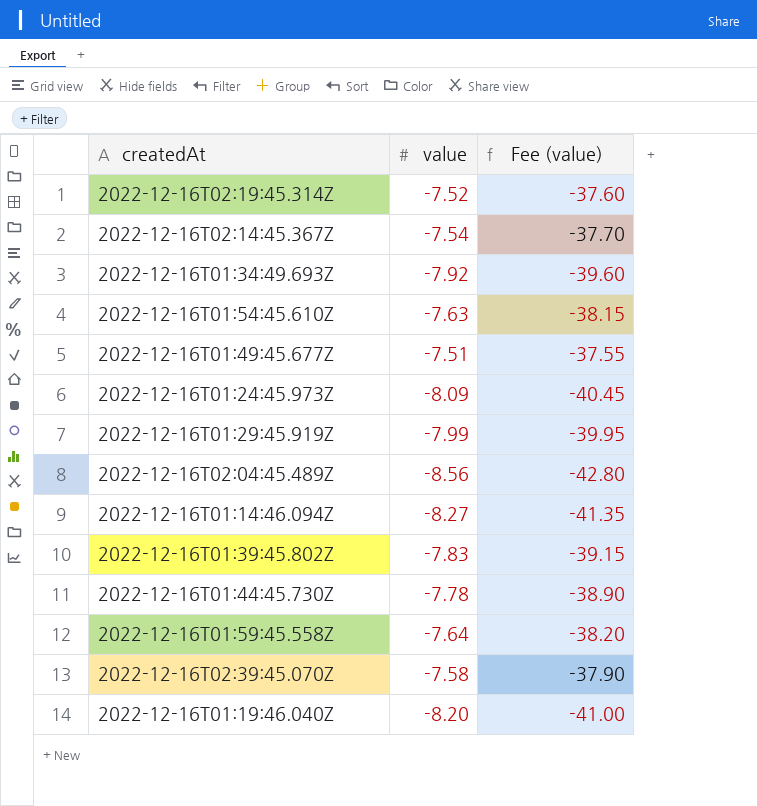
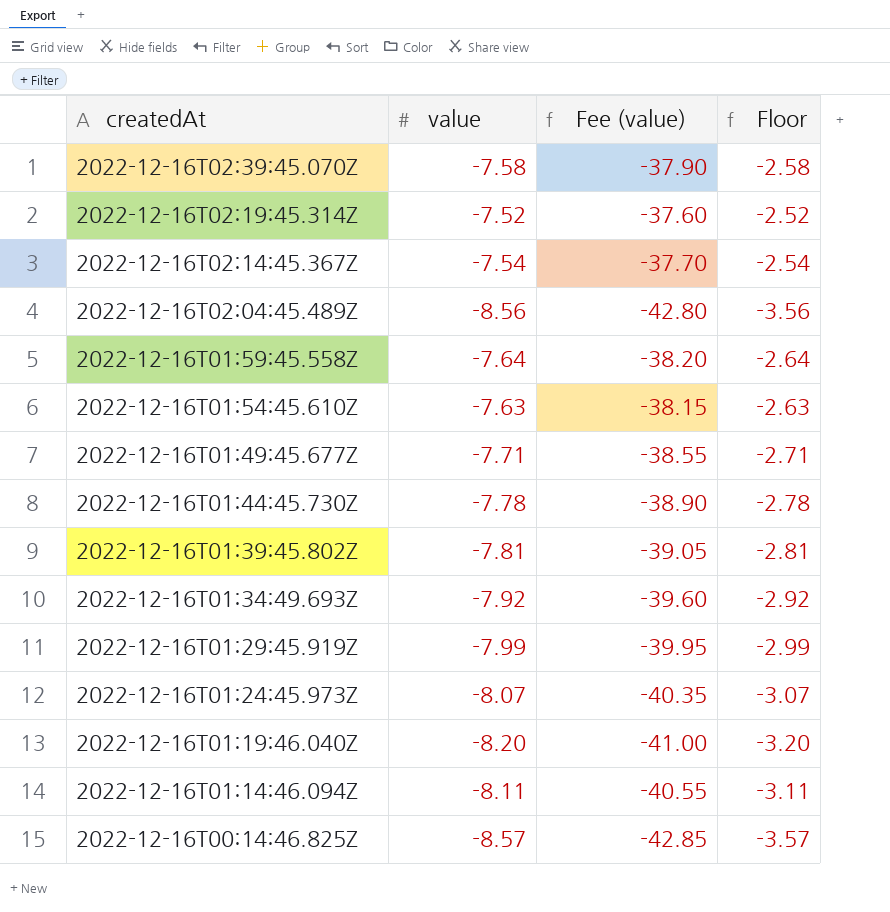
row order: none -> createdAt descending
column Floor | formula: none -> [value] + 5
2022-12-16T01:49:45.677Z | value: -7.51 -> -7.71
2022-12-16T01:49:45.677Z | Fee (value): -37.55 -> -38.55
2022-12-16T01:39:45.802Z | value: -7.83 -> -7.81
2022-12-16T01:39:45.802Z | Fee (value): -39.15 -> -39.05
2022-12-16T01:24:45.973Z | value: -8.09 -> -8.07
2022-12-16T01:24:45.973Z | Fee (value): -40.45 -> -40.35
2022-12-16T01:14:46.094Z | value: -8.27 -> -8.11
2022-12-16T01:14:46.094Z | Fee (value): -41.35 -> -40.55
row 2022-12-16T00:14:46.825Z: none -> -8.57 | -42.85 | -3.57

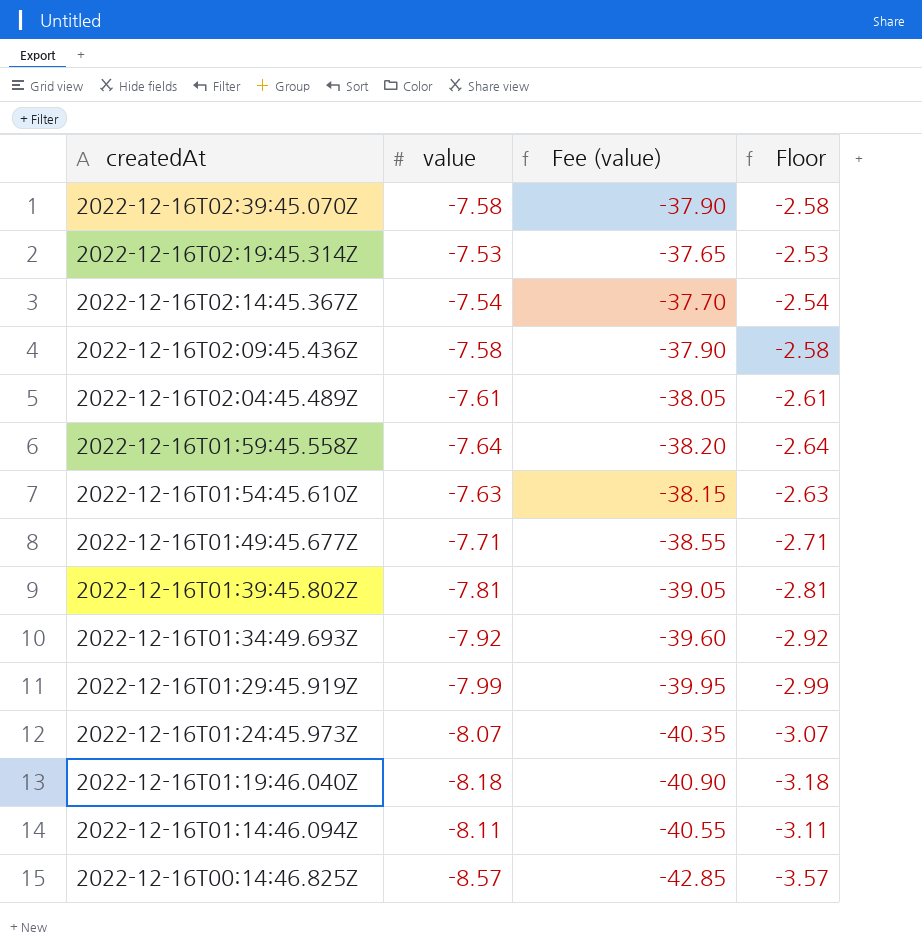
row 2022-12-16T01:44:45.730Z: -7.78 | -38.90 | -2.78 -> none
2022-12-16T02:19:45.314Z | value: -7.52 -> -7.53
2022-12-16T02:19:45.314Z | Fee (value): -37.60 -> -37.65
2022-12-16T02:19:45.314Z | Floor: -2.52 -> -2.53
row 2022-12-16T02:09:45.436Z: none -> -7.58 | -37.90 | -2.58
2022-12-16T02:04:45.489Z | value: -8.56 -> -7.61
2022-12-16T02:04:45.489Z | Fee (value): -42.80 -> -38.05
2022-12-16T02:04:45.489Z | Floor: -3.56 -> -2.61
2022-12-16T01:19:46.040Z | value: -8.20 -> -8.18
2022-12-16T01:19:46.040Z | Fee (value): -41.00 -> -40.90
2022-12-16T01:19:46.040Z | Floor: -3.20 -> -3.18

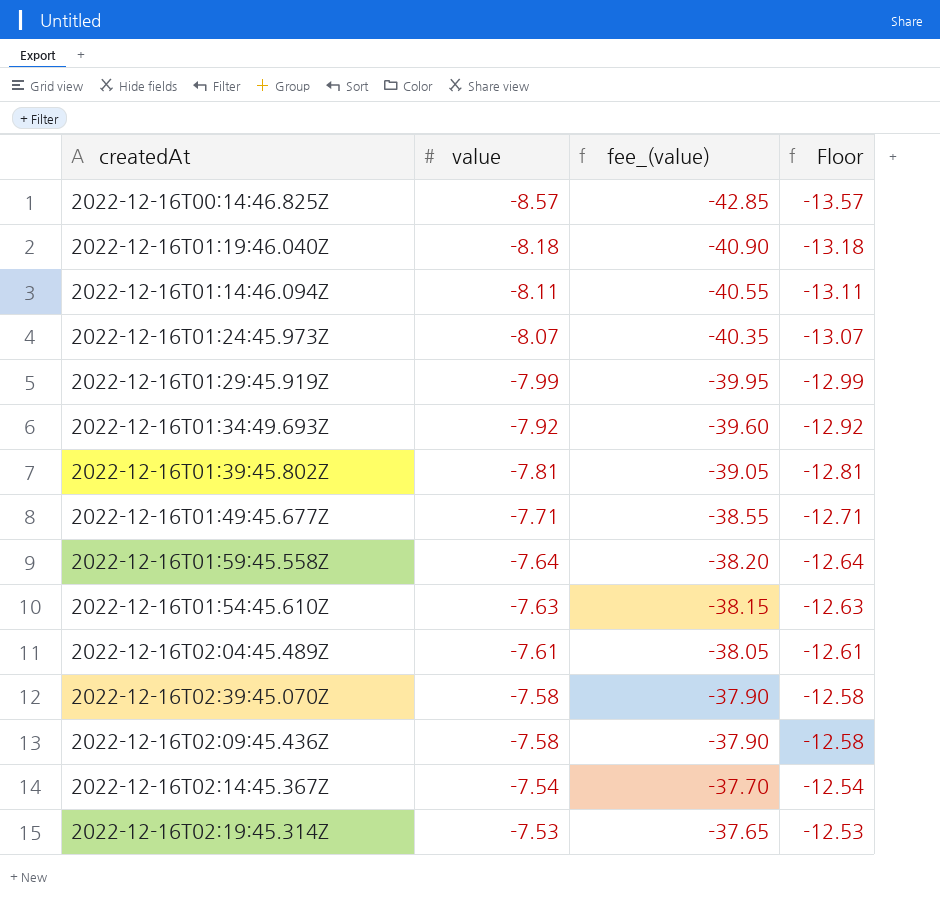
row order: createdAt descending -> value ascending
column name: Fee (value) -> fee_(value)
column Floor | formula: [value] + 5 -> [value] - 5

